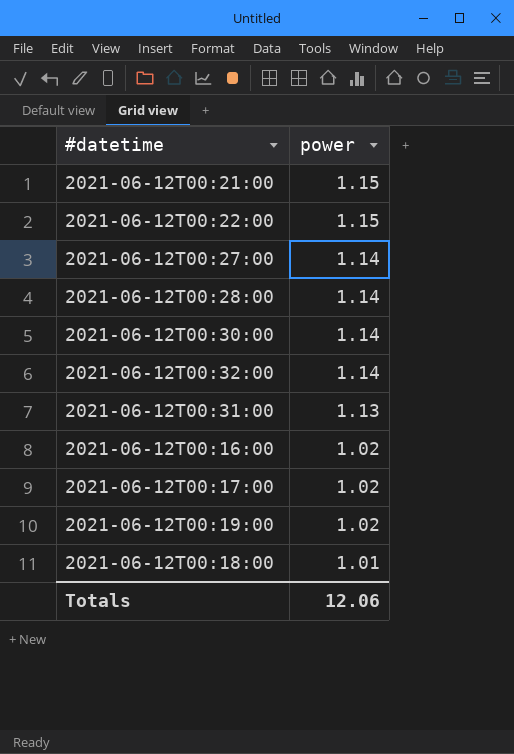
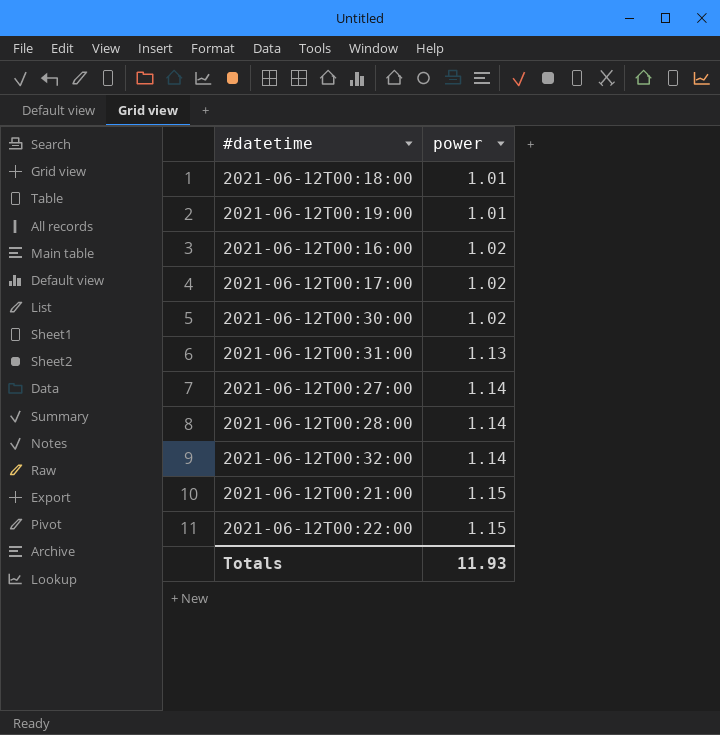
row order: power descending -> power ascending
2021-06-12T00:19:00 | power: 1.02 -> 1.01
2021-06-12T00:30:00 | power: 1.14 -> 1.02
Totals | power: 12.06 -> 11.93

